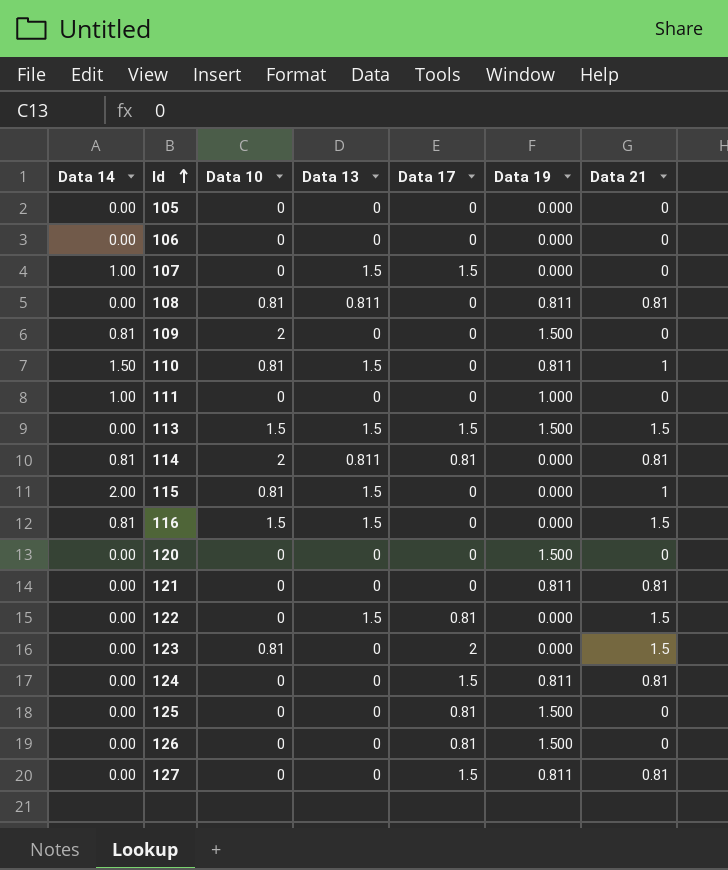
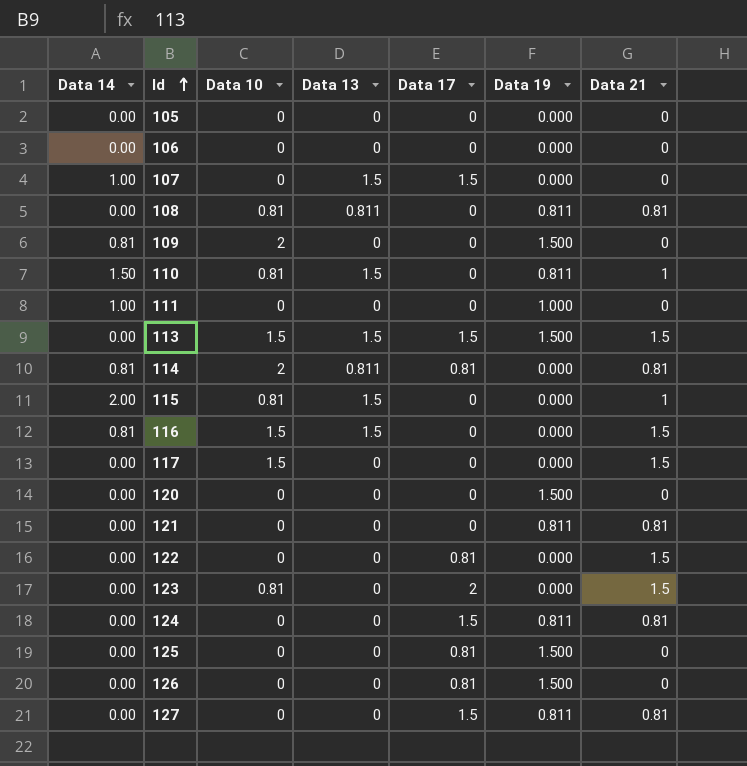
row 117: none -> 0.00 | 1.5 | 0 | 0 | 0.000 | 1.5
122 | Data 13: 1.5 -> 0

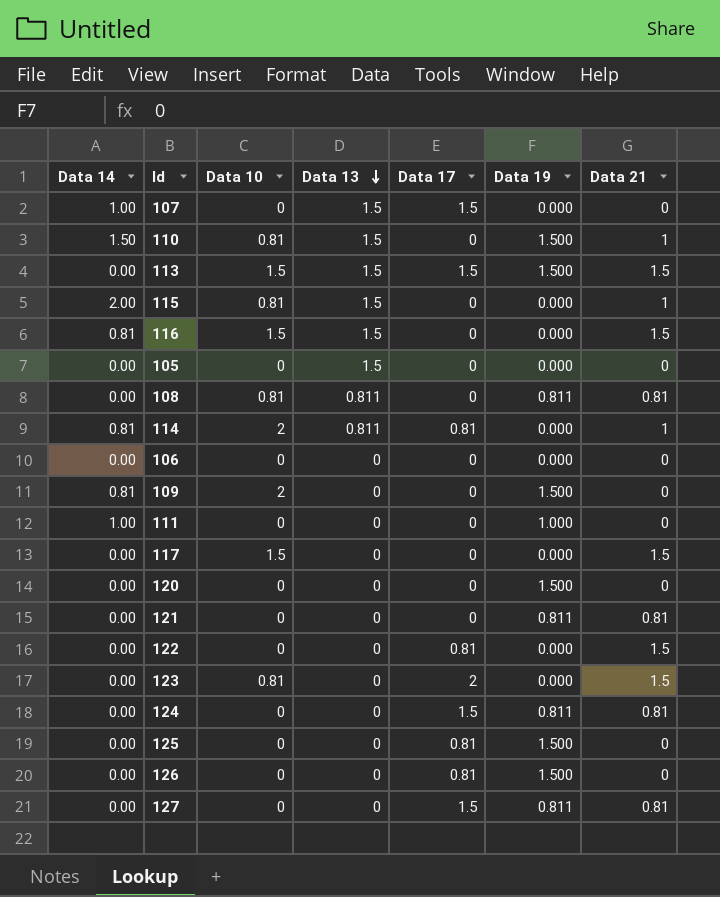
row order: Id ascending -> Data 13 descending
110 | Data 19: 0.811 -> 1.500
105 | Data 13: 0 -> 1.5
114 | Data 21: 0.81 -> 1

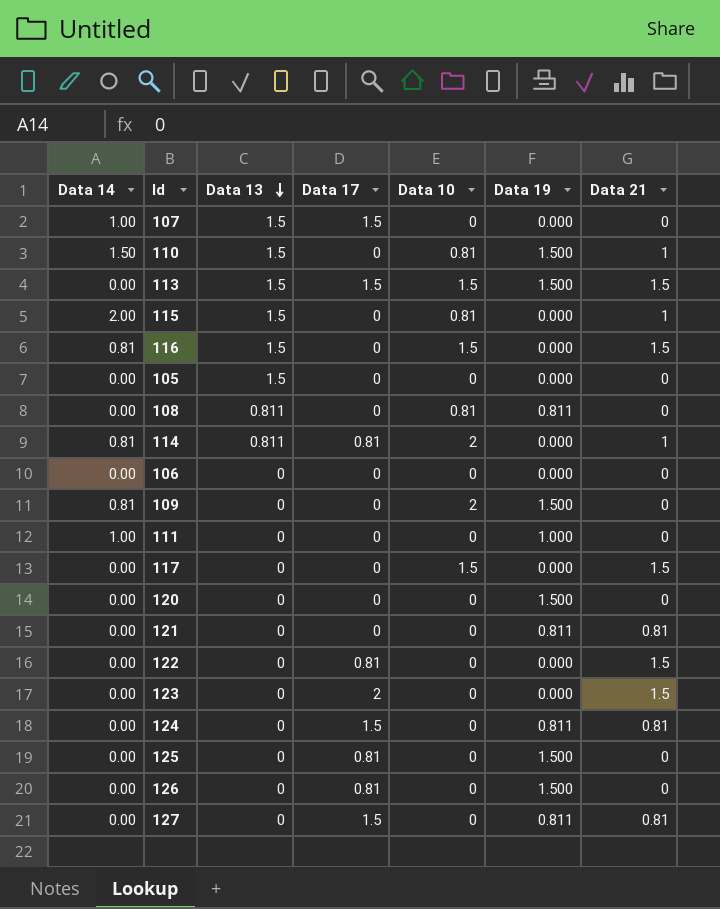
column Data 10 | position: 3 -> 5
108 | Data 21: 0.81 -> 0
123 | Data 10: 0.81 -> 0

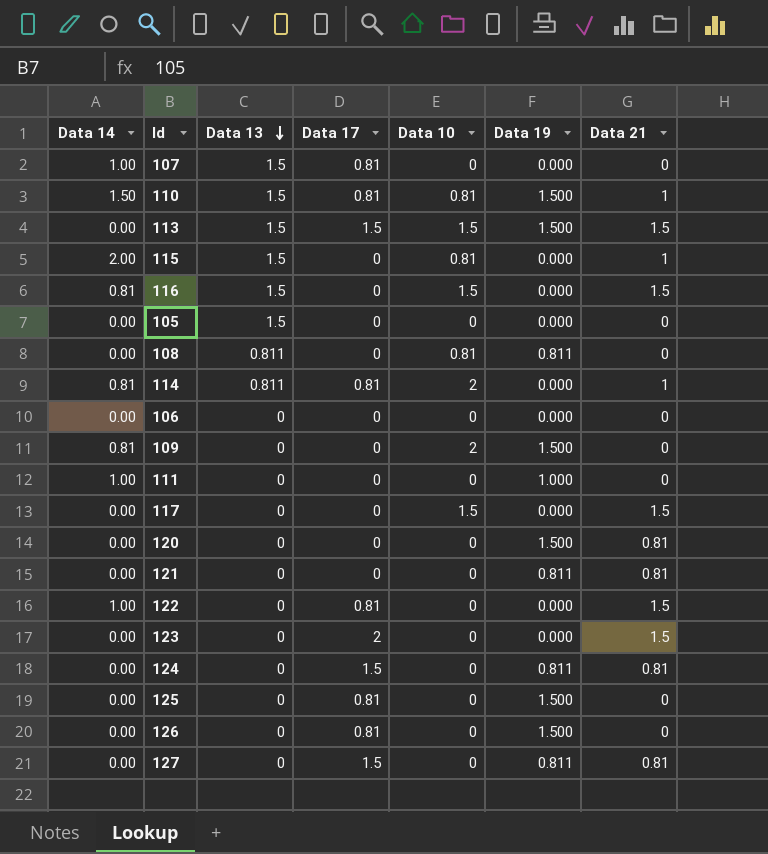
107 | Data 17: 1.5 -> 0.81
110 | Data 17: 0 -> 0.81
120 | Data 21: 0 -> 0.81
122 | Data 14: 0.00 -> 1.00

